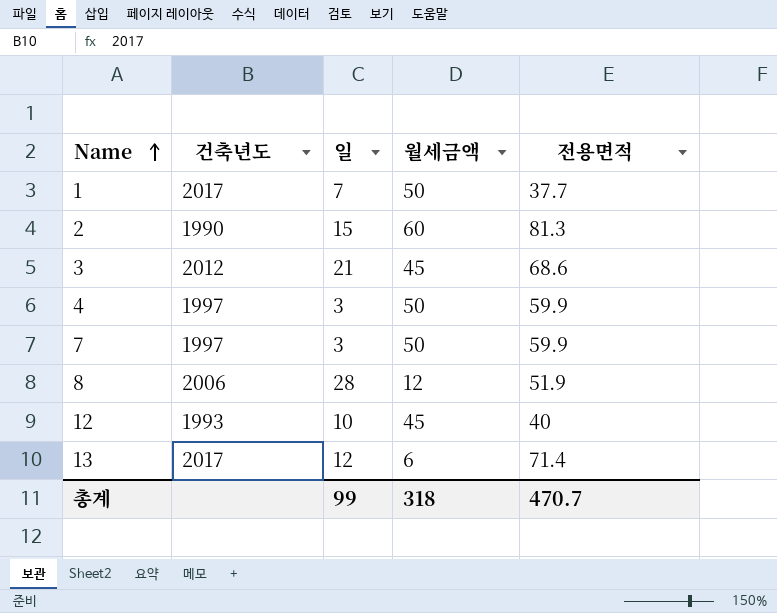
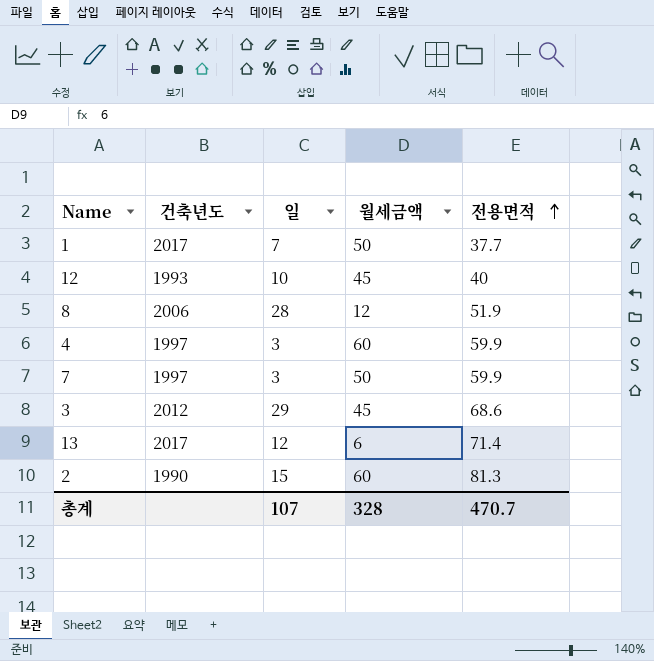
row order: Name ascending -> 전용면적 ascending
4 | 월세금액: 50 -> 60
3 | 일: 21 -> 29
총계 | 일: 99 -> 107
총계 | 월세금액: 318 -> 328

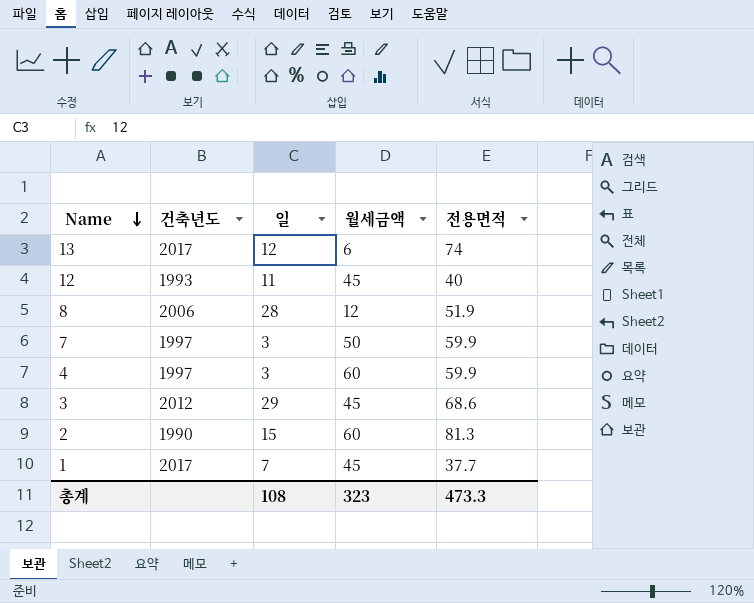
row order: 전용면적 ascending -> Name descending
13 | 전용면적: 71.4 -> 74
12 | 일: 10 -> 11
1 | 월세금액: 50 -> 45
총계 | 일: 107 -> 108
총계 | 월세금액: 328 -> 323
총계 | 전용면적: 470.7 -> 473.3

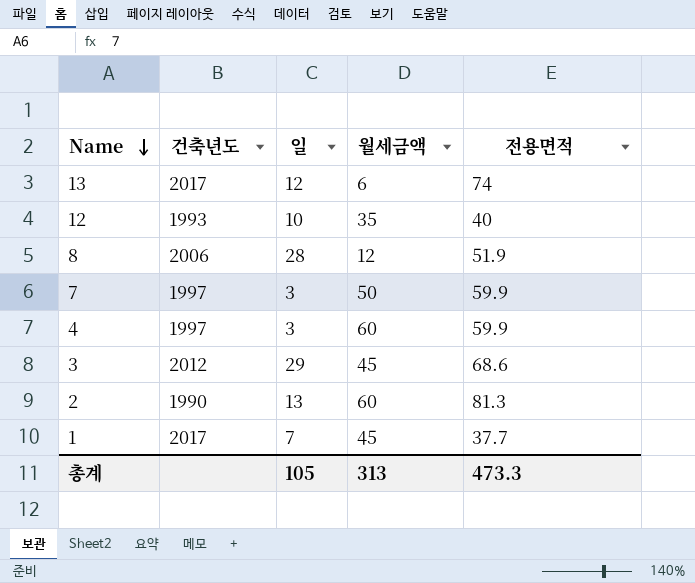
12 | 일: 11 -> 10
12 | 월세금액: 45 -> 35
2 | 일: 15 -> 13
총계 | 일: 108 -> 105
총계 | 월세금액: 323 -> 313

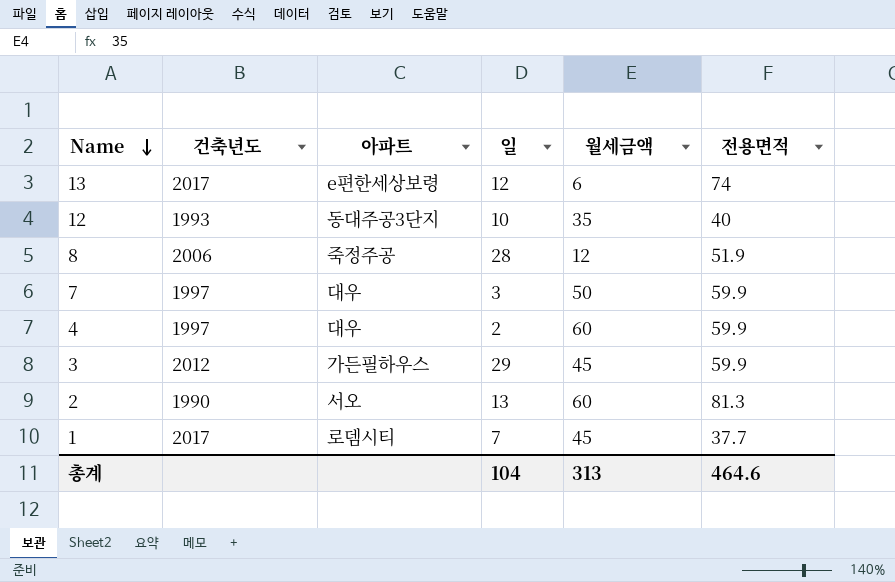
column 아파트 | position: none -> 3
4 | 일: 3 -> 2
3 | 전용면적: 68.6 -> 59.9
총계 | 일: 105 -> 104
총계 | 전용면적: 473.3 -> 464.6

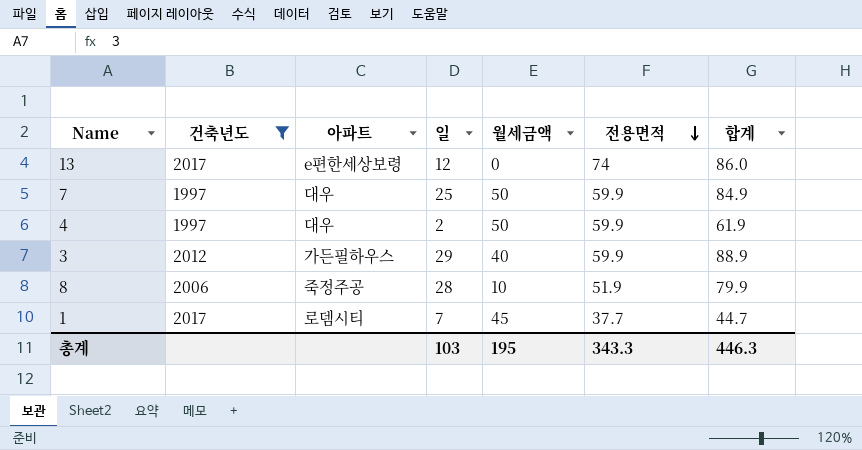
filter: none -> 건축년도 >= 1997
row order: Name descending -> 전용면적 descending
column 합계 | formula: none -> [일] + [전용면적]
13 | 월세금액: 6 -> 0
7 | 일: 3 -> 25
4 | 월세금액: 60 -> 50
3 | 월세금액: 45 -> 40
8 | 월세금액: 12 -> 10
총계 | 일: 104 -> 103
총계 | 월세금액: 313 -> 195
총계 | 전용면적: 464.6 -> 343.3

